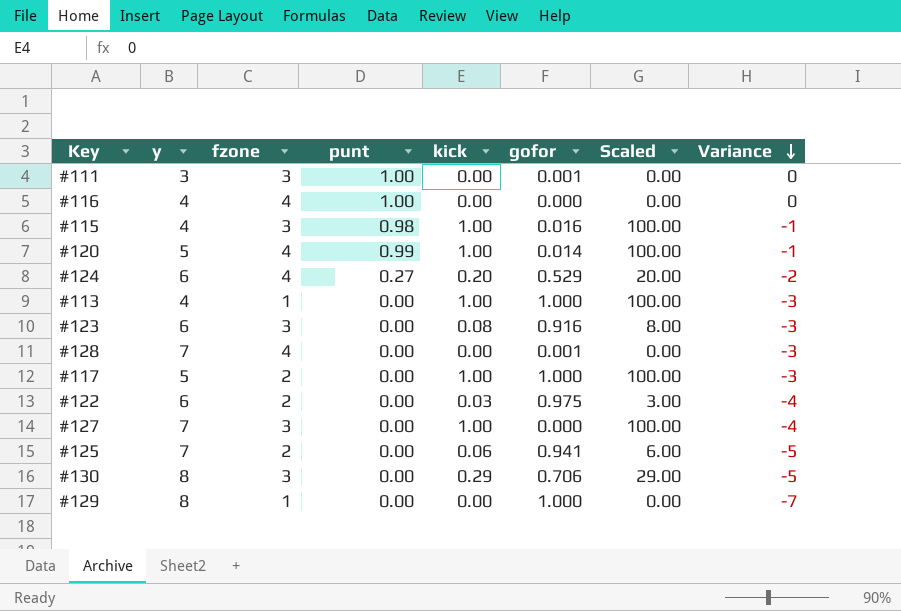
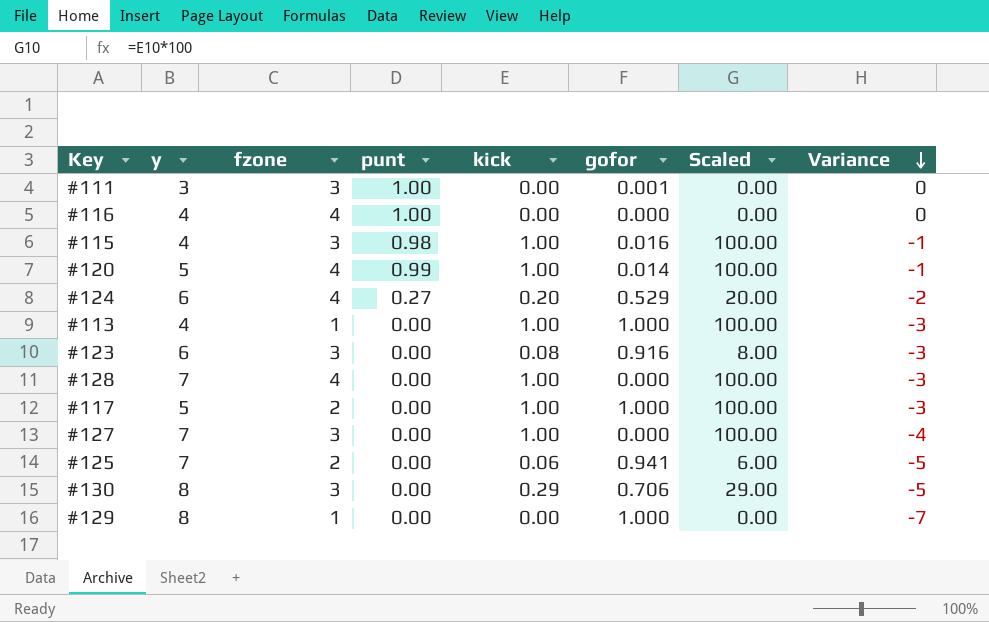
row #122: 6 | 2 | 0.00 | 0.03 | 0.975 | 3.00 | -4 -> none
#128 | kick: 0.00 -> 1.00
#128 | gofor: 0.001 -> 0.000
#128 | Scaled: 0.00 -> 100.00

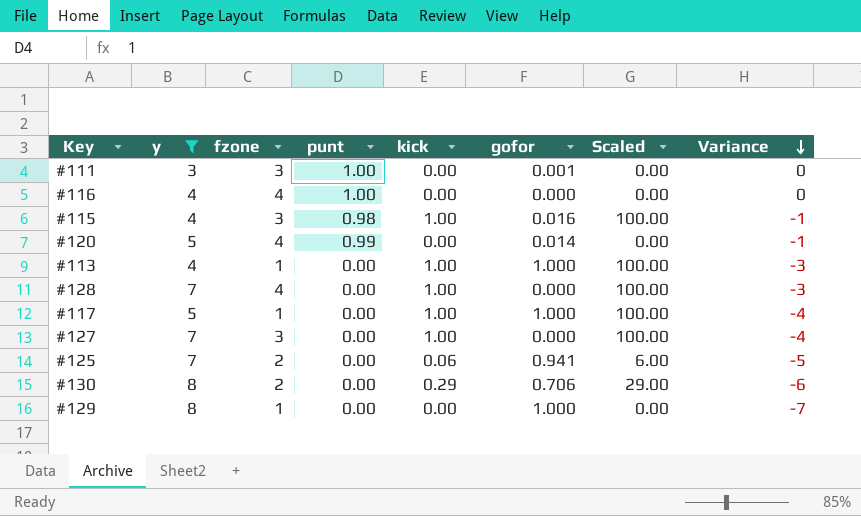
filter: none -> y != 6
#120 | kick: 1.00 -> 0.00
#120 | Scaled: 100.00 -> 0.00
#117 | fzone: 2 -> 1
#117 | Variance: -3 -> -4
#130 | fzone: 3 -> 2
#130 | Variance: -5 -> -6

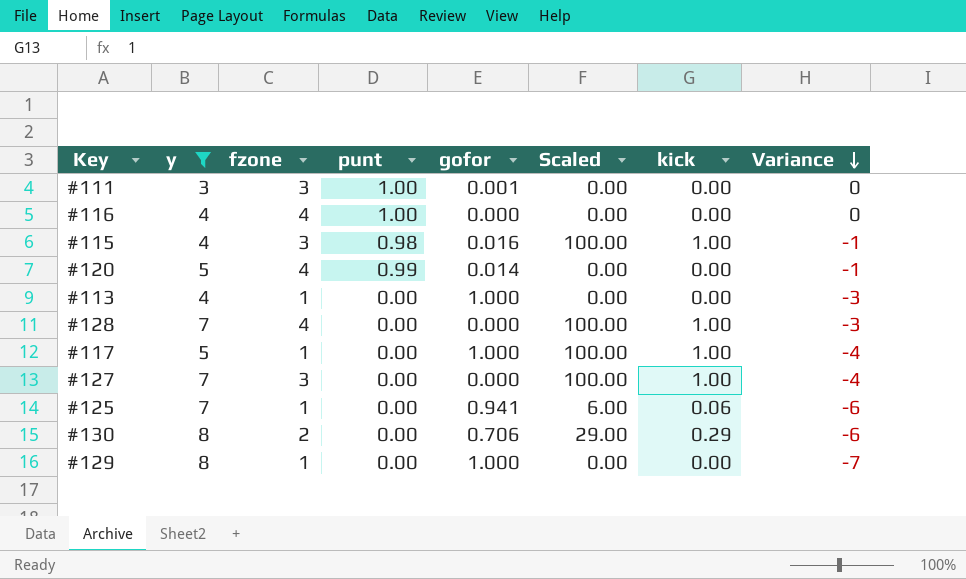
column kick | position: 5 -> 7
#113 | Scaled: 100.00 -> 0.00
#113 | kick: 1.00 -> 0.00
#125 | fzone: 2 -> 1
#125 | Variance: -5 -> -6

